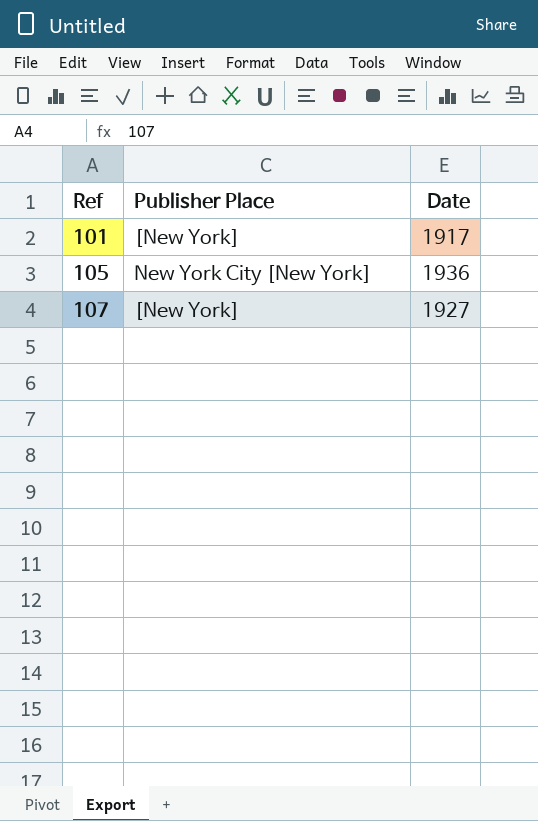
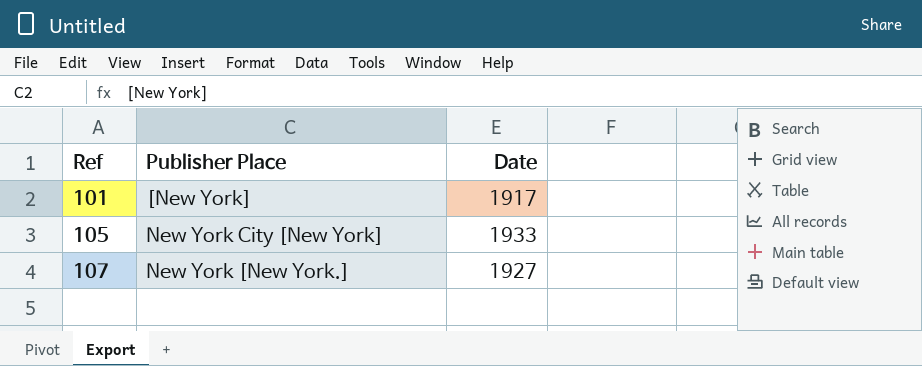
105 | Date: 1936 -> 1933
107 | Publisher Place: [New York] -> New York [New York.]

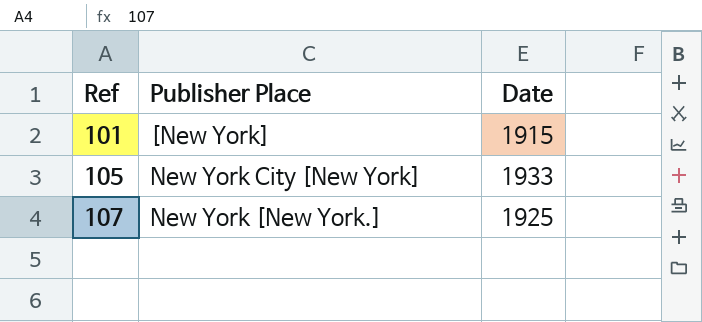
101 | Date: 1917 -> 1915
107 | Date: 1927 -> 1925

